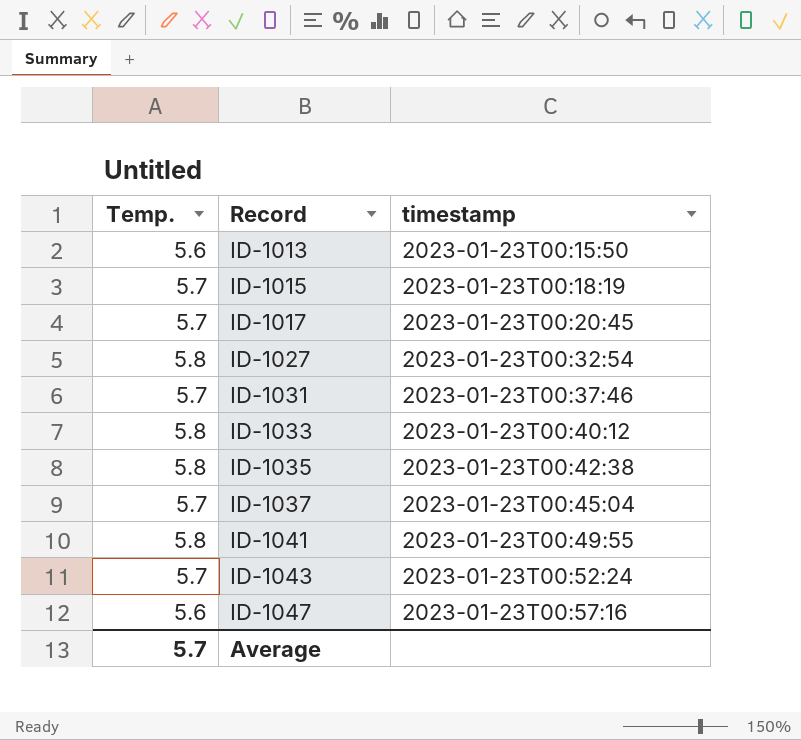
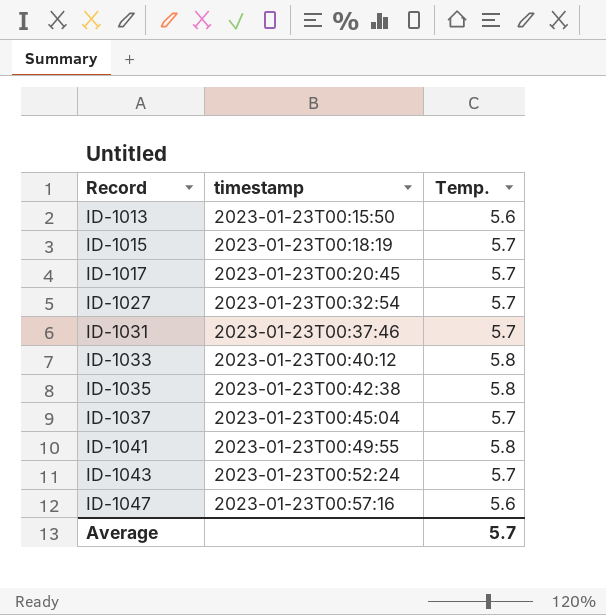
column Temp. | position: 1 -> 3
ID-1027 | Temp.: 5.8 -> 5.7

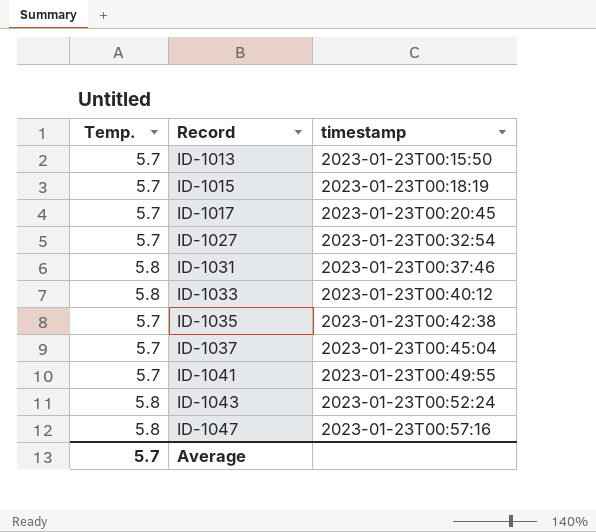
column Temp. | position: 3 -> 1
ID-1013 | Temp.: 5.6 -> 5.7
ID-1031 | Temp.: 5.7 -> 5.8
ID-1035 | Temp.: 5.8 -> 5.7
ID-1041 | Temp.: 5.8 -> 5.7
ID-1043 | Temp.: 5.7 -> 5.8
ID-1047 | Temp.: 5.6 -> 5.8

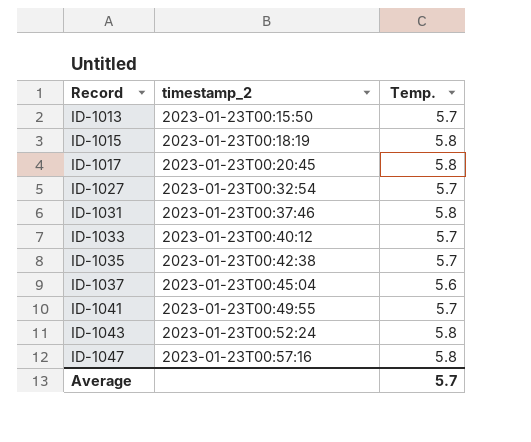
column name: timestamp -> timestamp_2
column Temp. | position: 1 -> 3
ID-1015 | Temp.: 5.7 -> 5.8
ID-1017 | Temp.: 5.7 -> 5.8
ID-1033 | Temp.: 5.8 -> 5.7
ID-1037 | Temp.: 5.7 -> 5.6

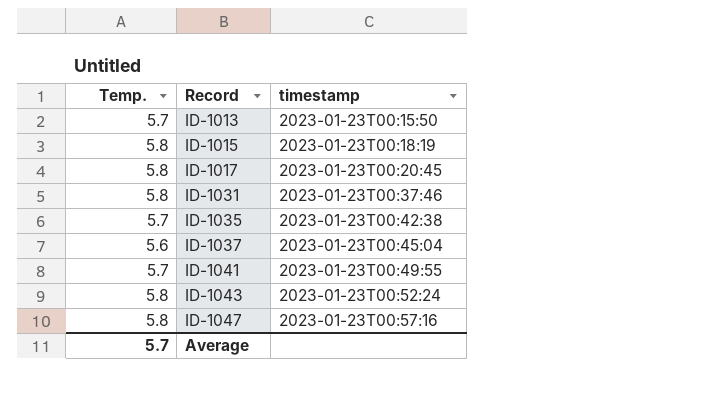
column Temp. | position: 3 -> 1
column name: timestamp_2 -> timestamp
row ID-1027: 2023-01-23T00:32:54 | 5.7 -> none
row ID-1033: 2023-01-23T00:40:12 | 5.7 -> none

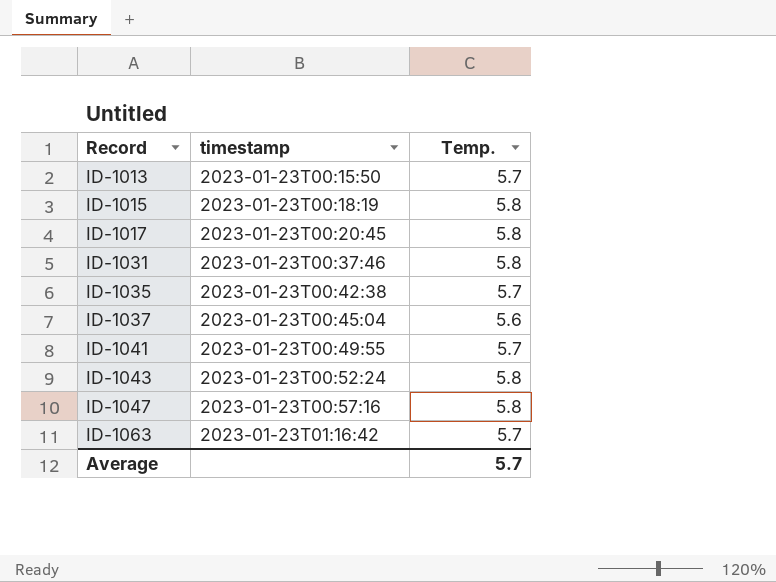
column Temp. | position: 1 -> 3
row ID-1063: none -> 2023-01-23T01:16:42 | 5.7

